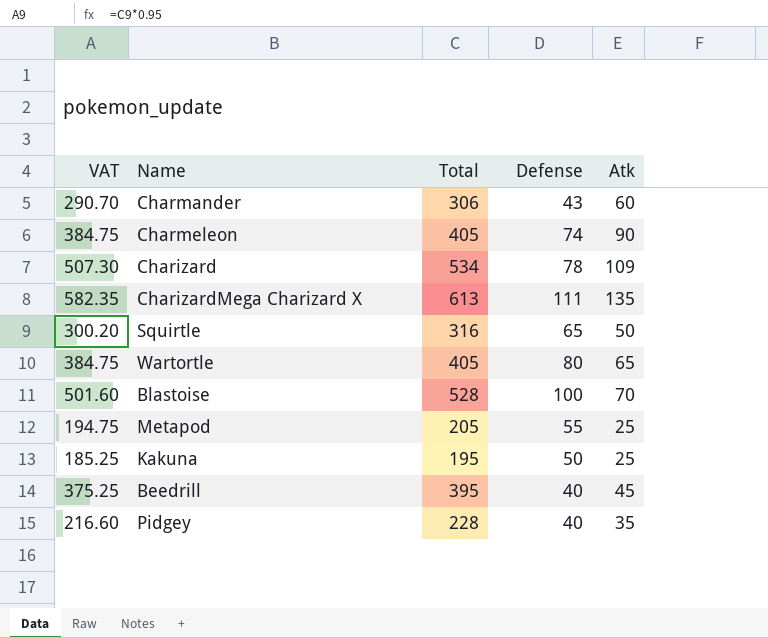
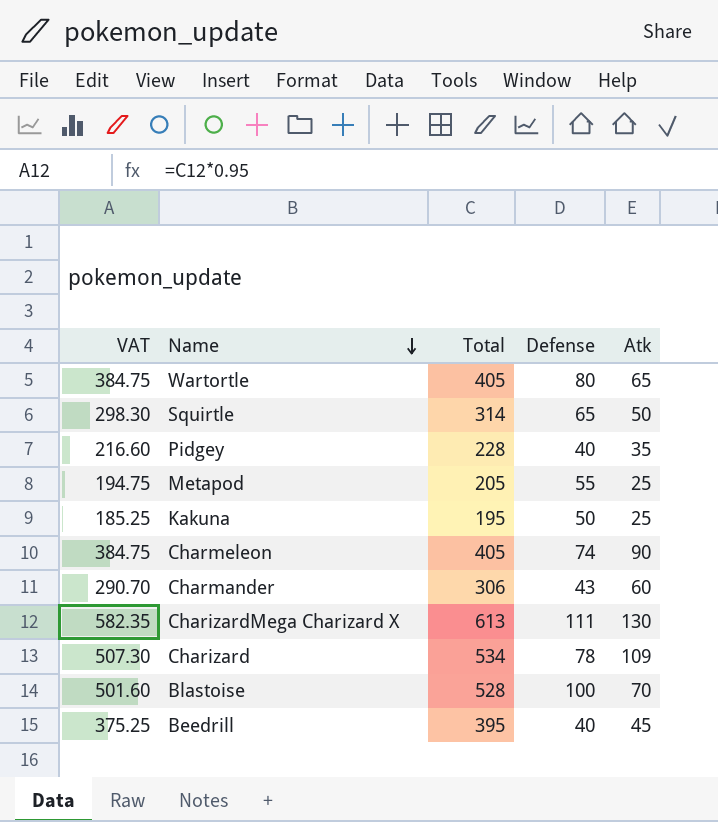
row order: none -> Name descending
Squirtle | VAT: 300.20 -> 298.30
Squirtle | Total: 316 -> 314
CharizardMega Charizard X | Atk: 135 -> 130

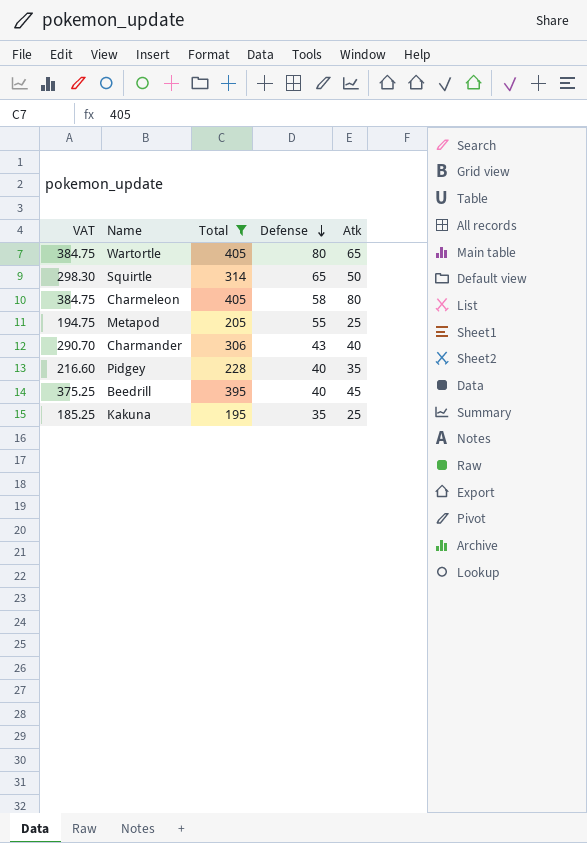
filter: none -> Total <= 405
row order: Name descending -> Defense descending
Charmeleon | Defense: 74 -> 58
Charmeleon | Atk: 90 -> 80
Charmander | Atk: 60 -> 40
Kakuna | Defense: 50 -> 35

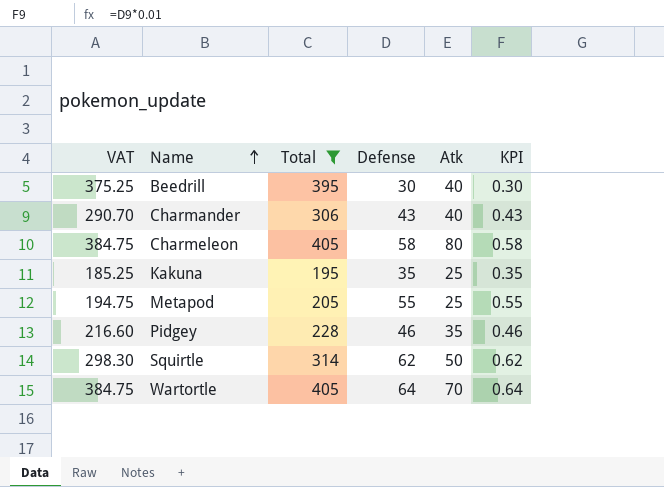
row order: Defense descending -> Name ascending
column KPI | formula: none -> [Defense] * 0.01
Beedrill | Defense: 40 -> 30
Beedrill | Atk: 45 -> 40
Pidgey | Defense: 40 -> 46
Squirtle | Defense: 65 -> 62
Wartortle | Defense: 80 -> 64
Wartortle | Atk: 65 -> 70

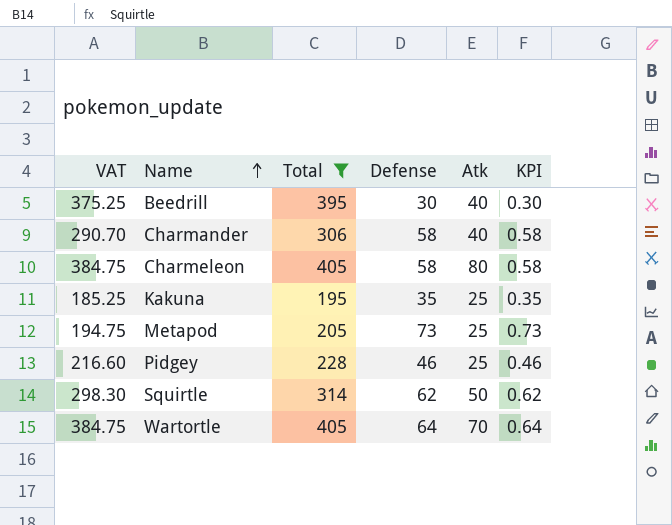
Charmander | Defense: 43 -> 58
Charmander | KPI: 0.43 -> 0.58
Metapod | Defense: 55 -> 73
Metapod | KPI: 0.55 -> 0.73
Pidgey | Atk: 35 -> 25

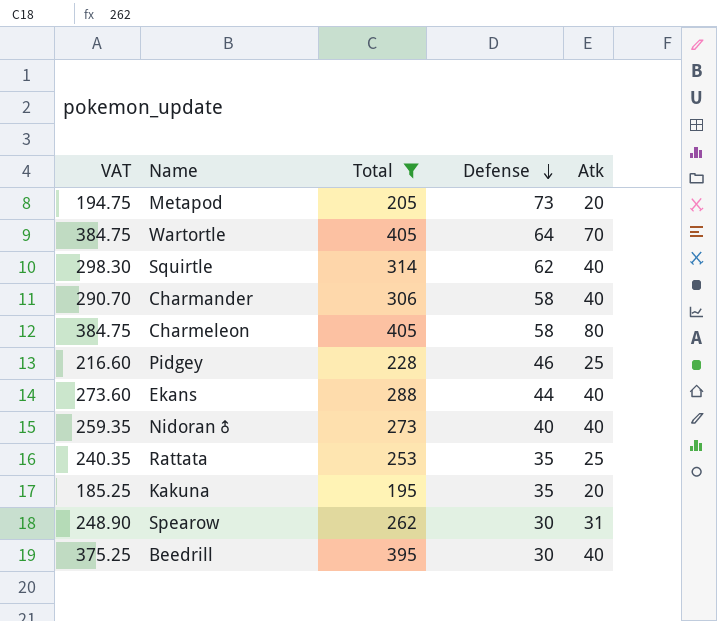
row order: Name ascending -> Defense descending
column KPI | formula: [Defense] * 0.01 -> none
Metapod | Atk: 25 -> 20
Squirtle | Atk: 50 -> 40
row Ekans: none -> 273.60 | 288 | 44 | 40
row Nidoran♂: none -> 259.35 | 273 | 40 | 40
row Rattata: none -> 240.35 | 253 | 35 | 25
Kakuna | Atk: 25 -> 20
row Spearow: none -> 248.90 | 262 | 30 | 31

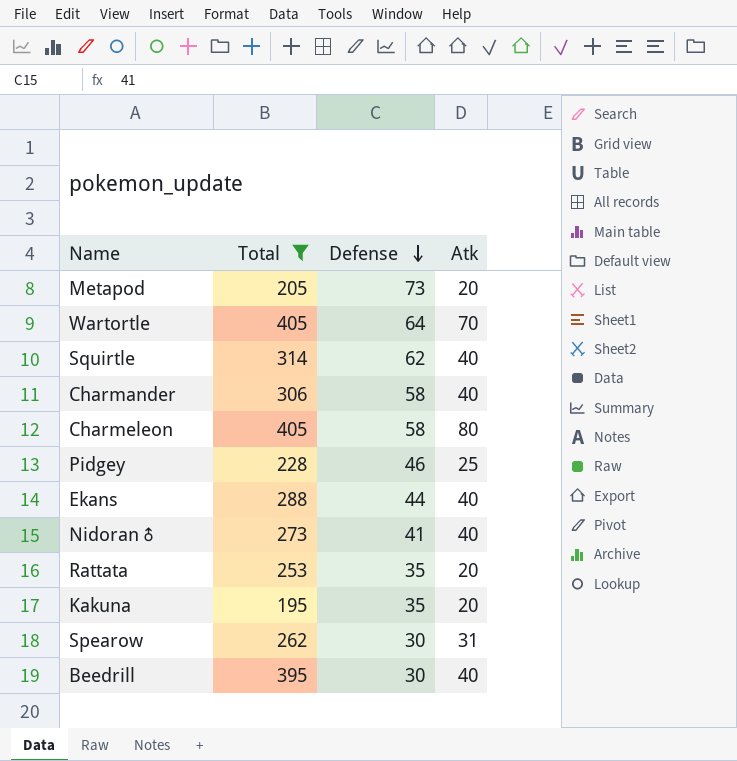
column VAT | formula: [Total] * 0.95 -> none
Nidoran♂ | Defense: 40 -> 41
Rattata | Atk: 25 -> 20

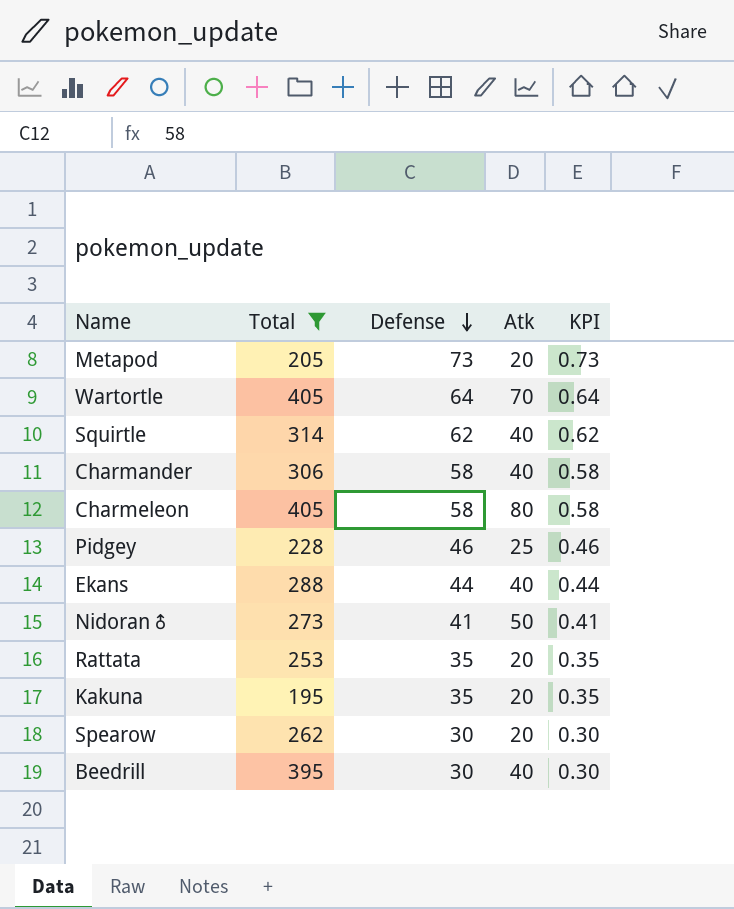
column KPI | formula: none -> [Defense] * 0.01
Nidoran♂ | Atk: 40 -> 50
Spearow | Atk: 31 -> 20

